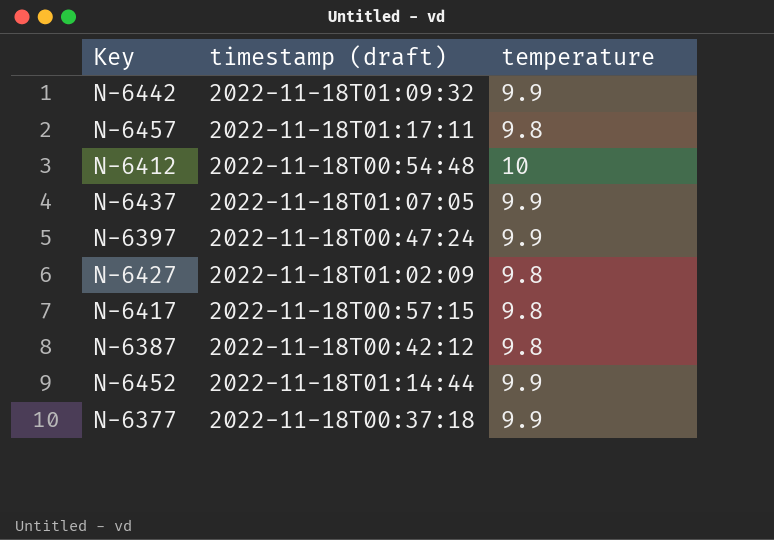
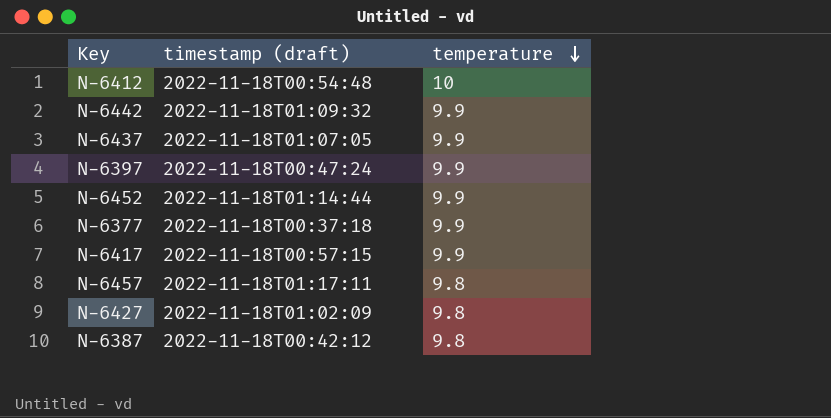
row order: none -> temperature descending
N-6417 | temperature: 9.8 -> 9.9

